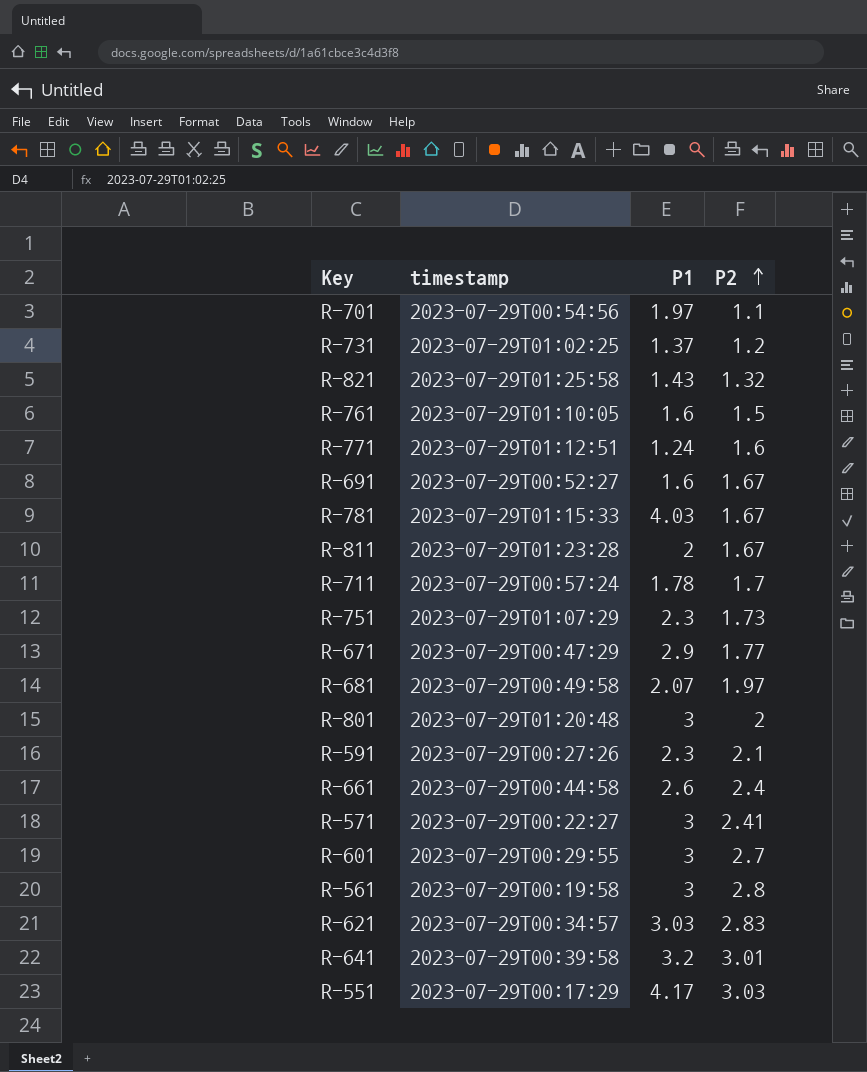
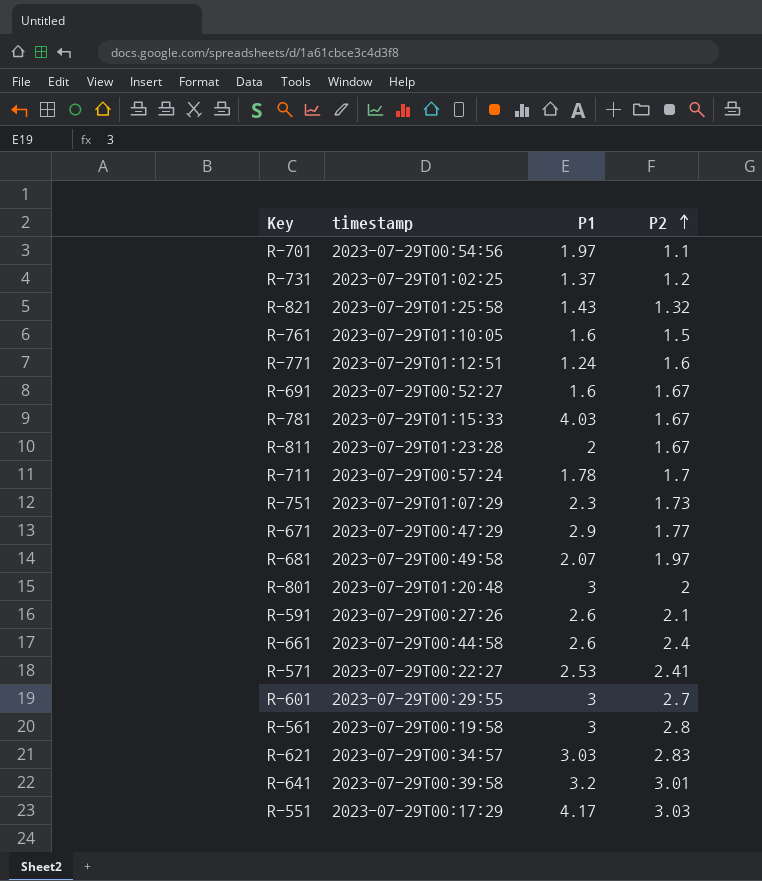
R-591 | P1: 2.3 -> 2.6
R-571 | P1: 3 -> 2.53

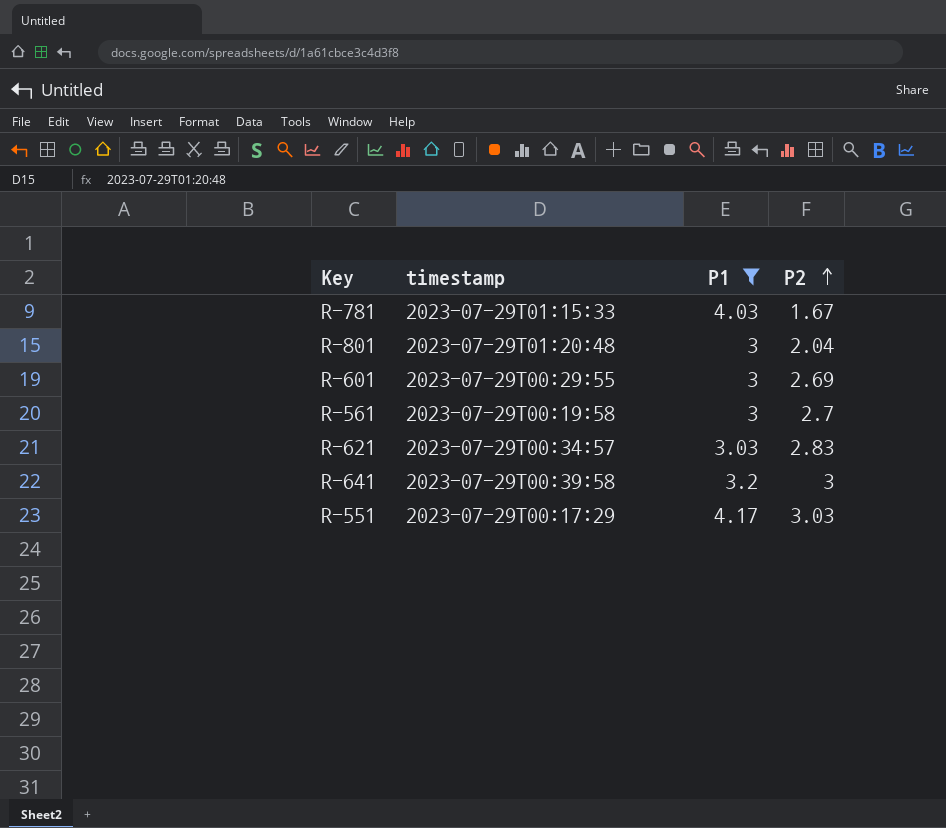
filter: none -> P1 >= 3
R-801 | P2: 2 -> 2.04
R-601 | P2: 2.7 -> 2.69
R-561 | P2: 2.8 -> 2.7
R-641 | P2: 3.01 -> 3

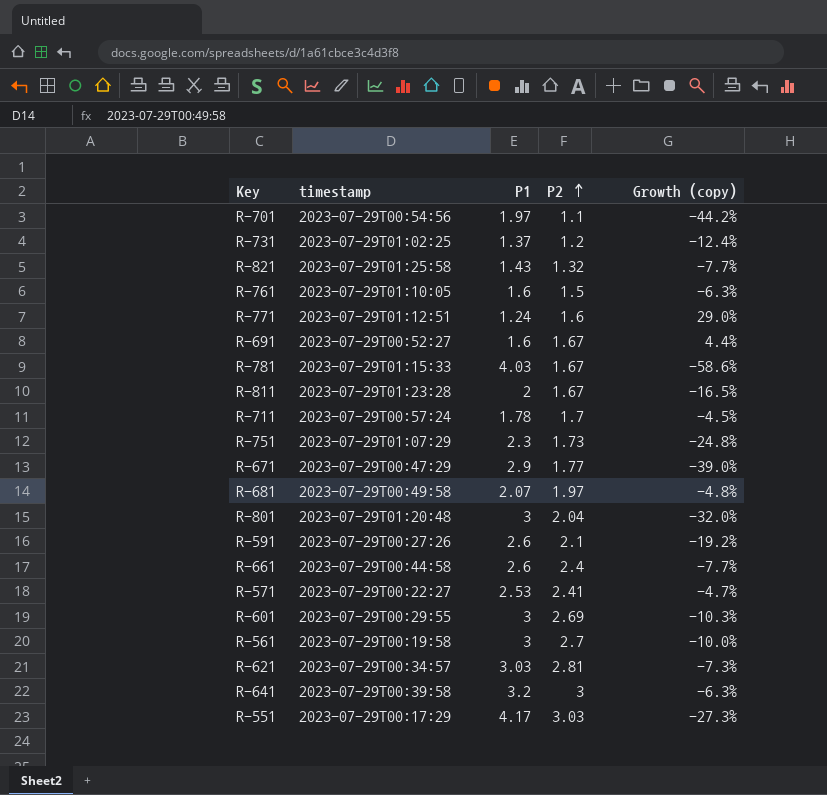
filter: P1 >= 3 -> none
column Growth (copy) | formula: none -> ([P2] - [P1]) / [P1]
R-621 | P2: 2.83 -> 2.81

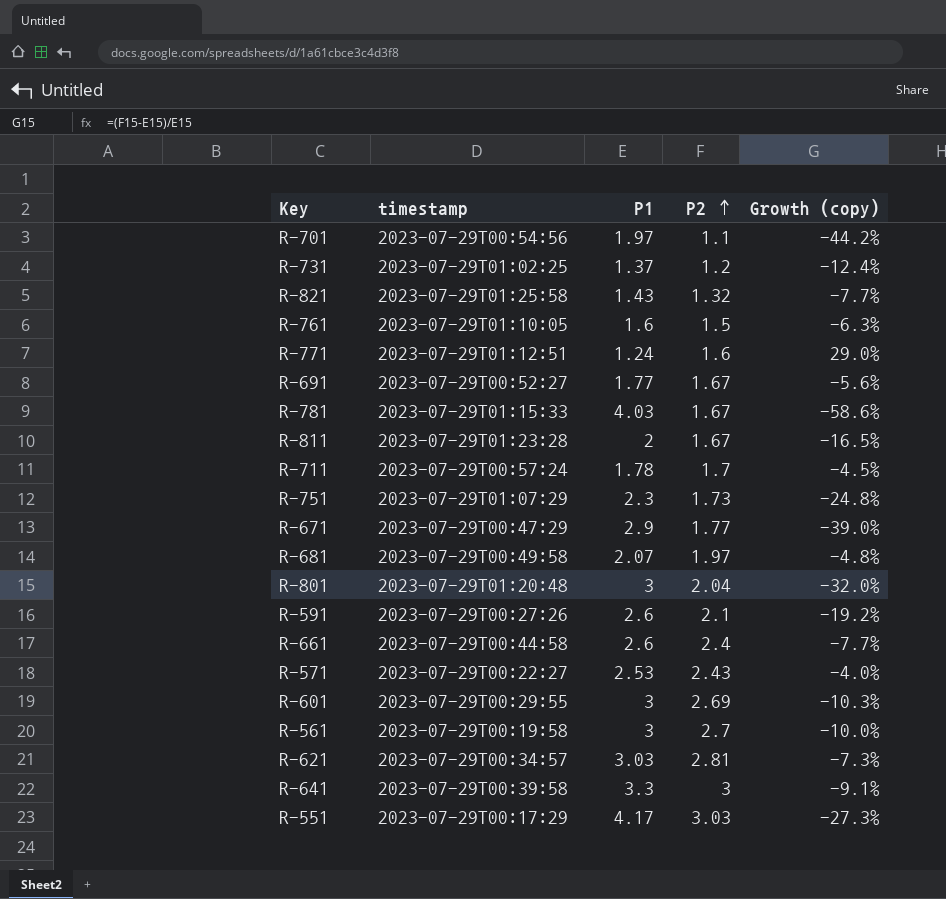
R-691 | P1: 1.6 -> 1.77
R-691 | Growth (copy): 4.4% -> -5.6%
R-571 | P2: 2.41 -> 2.43
R-571 | Growth (copy): -4.7% -> -4.0%
R-641 | P1: 3.2 -> 3.3
R-641 | Growth (copy): -6.3% -> -9.1%

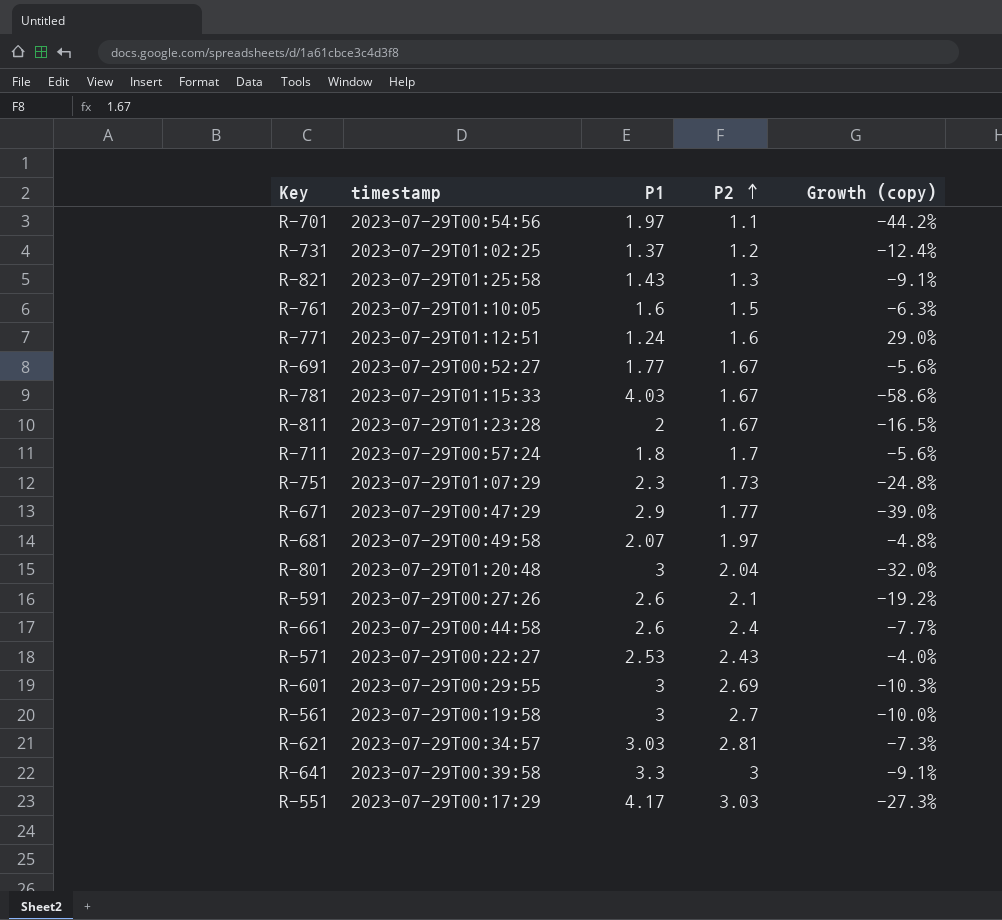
R-821 | P2: 1.32 -> 1.3
R-821 | Growth (copy): -7.7% -> -9.1%
R-711 | P1: 1.78 -> 1.8
R-711 | Growth (copy): -4.5% -> -5.6%

